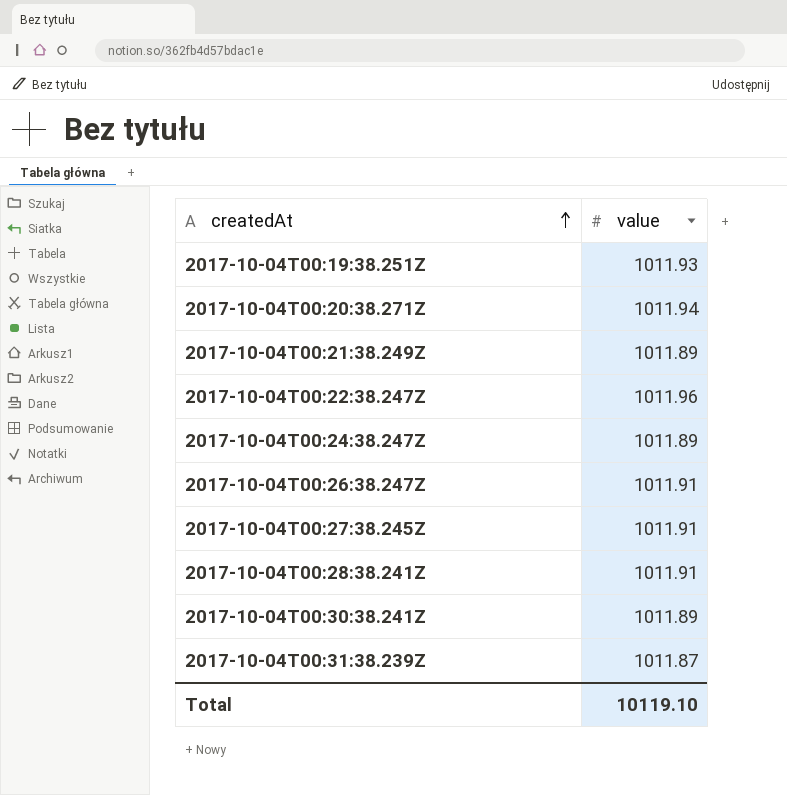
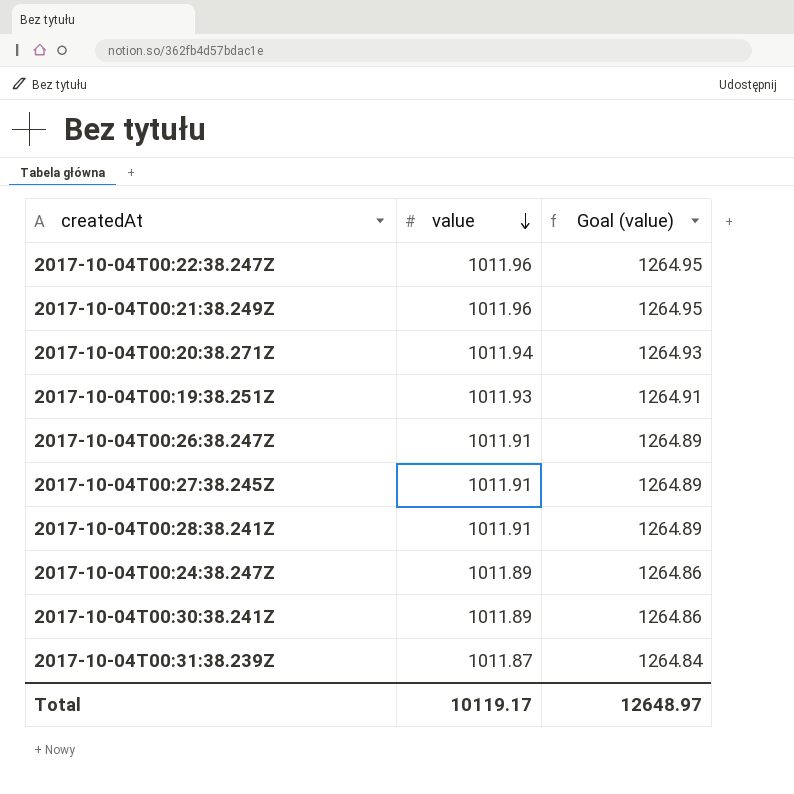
row order: createdAt ascending -> value descending
column Goal (value) | formula: none -> [value] * 1.25
2017-10-04T00:21:38.249Z | value: 1011.89 -> 1011.96
Total | value: 10119.10 -> 10119.17

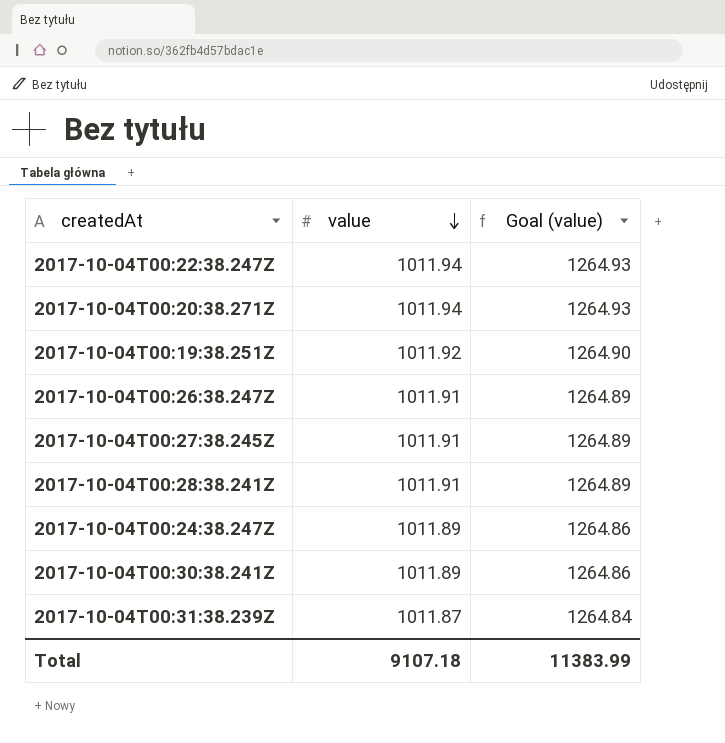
row 2017-10-04T00:21:38.249Z: 1011.96 | 1264.95 -> none
2017-10-04T00:22:38.247Z | value: 1011.96 -> 1011.94
2017-10-04T00:22:38.247Z | Goal (value): 1264.95 -> 1264.93
2017-10-04T00:19:38.251Z | value: 1011.93 -> 1011.92
2017-10-04T00:19:38.251Z | Goal (value): 1264.91 -> 1264.90
Total | value: 10119.17 -> 9107.18
Total | Goal (value): 12648.97 -> 11383.99

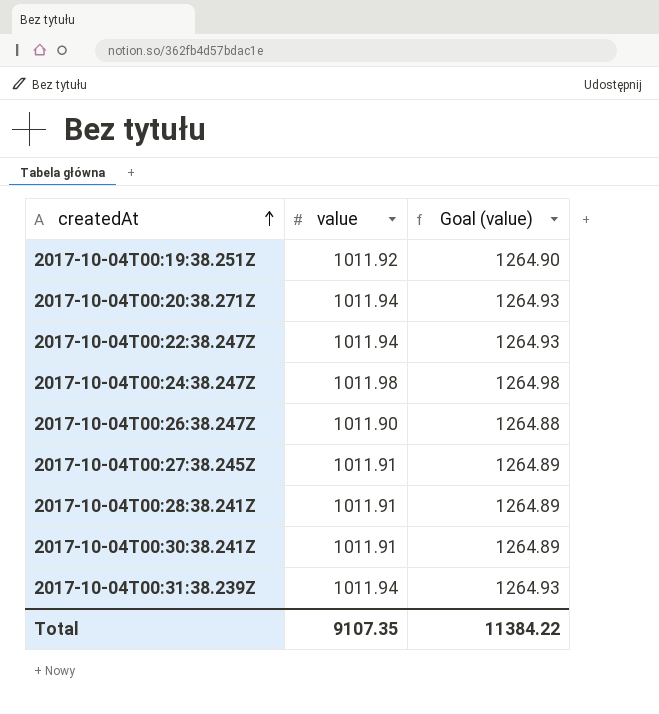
row order: value descending -> createdAt ascending
2017-10-04T00:24:38.247Z | value: 1011.89 -> 1011.98
2017-10-04T00:24:38.247Z | Goal (value): 1264.86 -> 1264.98
2017-10-04T00:26:38.247Z | value: 1011.91 -> 1011.90
2017-10-04T00:26:38.247Z | Goal (value): 1264.89 -> 1264.88
2017-10-04T00:30:38.241Z | value: 1011.89 -> 1011.91
2017-10-04T00:30:38.241Z | Goal (value): 1264.86 -> 1264.89
2017-10-04T00:31:38.239Z | value: 1011.87 -> 1011.94
2017-10-04T00:31:38.239Z | Goal (value): 1264.84 -> 1264.93
Total | value: 9107.18 -> 9107.35
Total | Goal (value): 11383.99 -> 11384.22

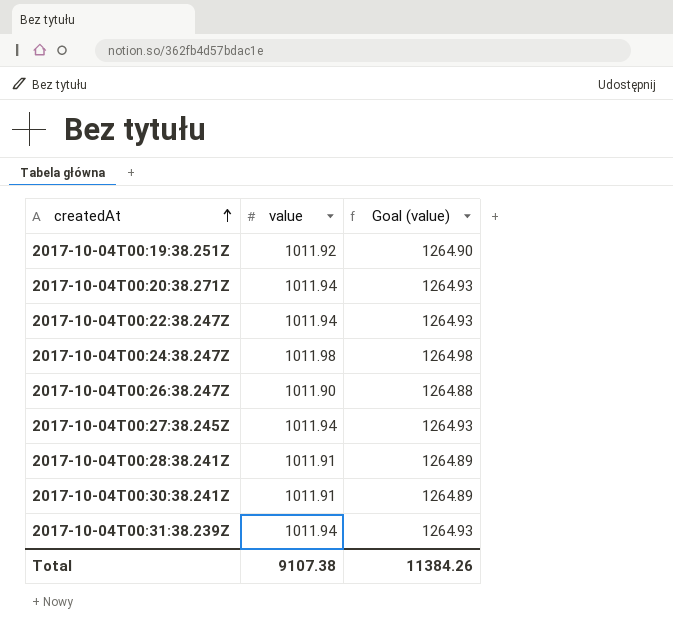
2017-10-04T00:27:38.245Z | value: 1011.91 -> 1011.94
2017-10-04T00:27:38.245Z | Goal (value): 1264.89 -> 1264.93
Total | value: 9107.35 -> 9107.38
Total | Goal (value): 11384.22 -> 11384.26

